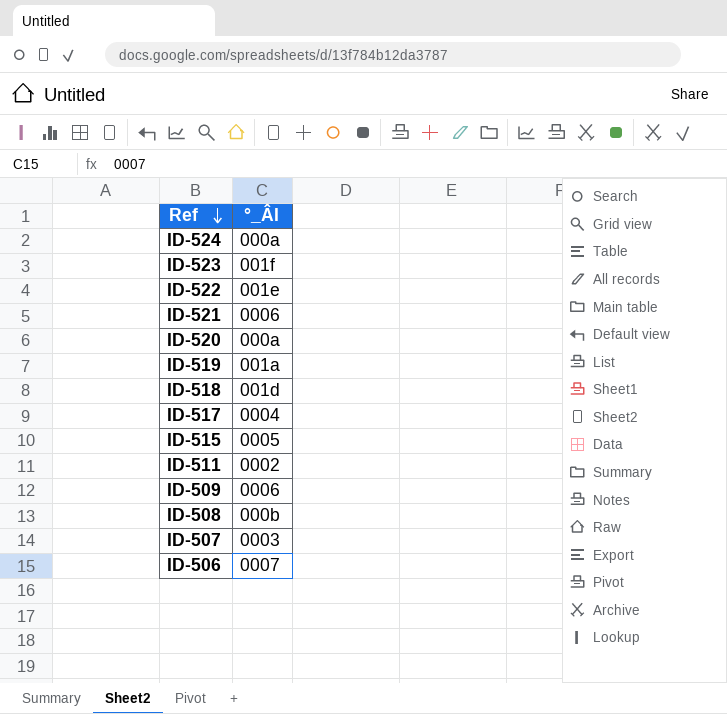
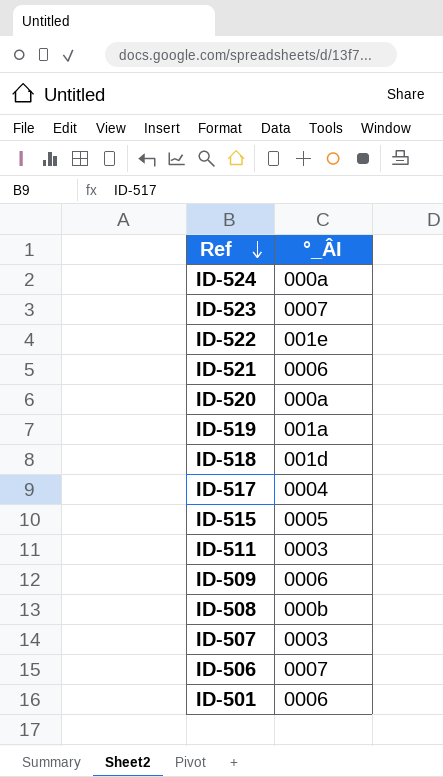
ID-523 | °_ÂI: 001f -> 0007
ID-511 | °_ÂI: 0002 -> 0003
row ID-501: none -> 0006

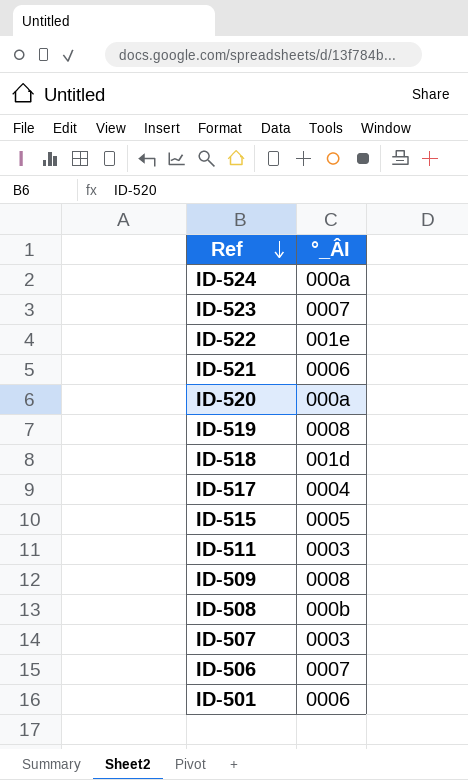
ID-519 | °_ÂI: 001a -> 0008
ID-509 | °_ÂI: 0006 -> 0008

